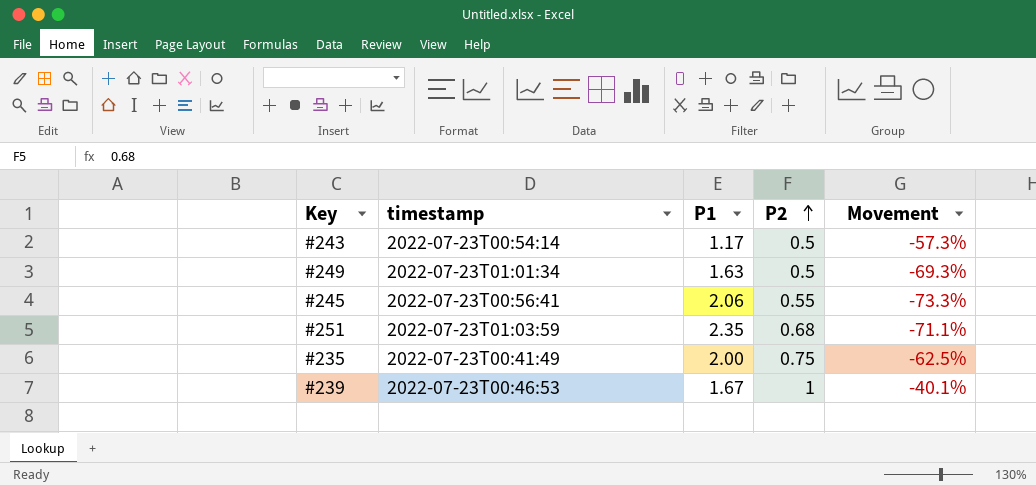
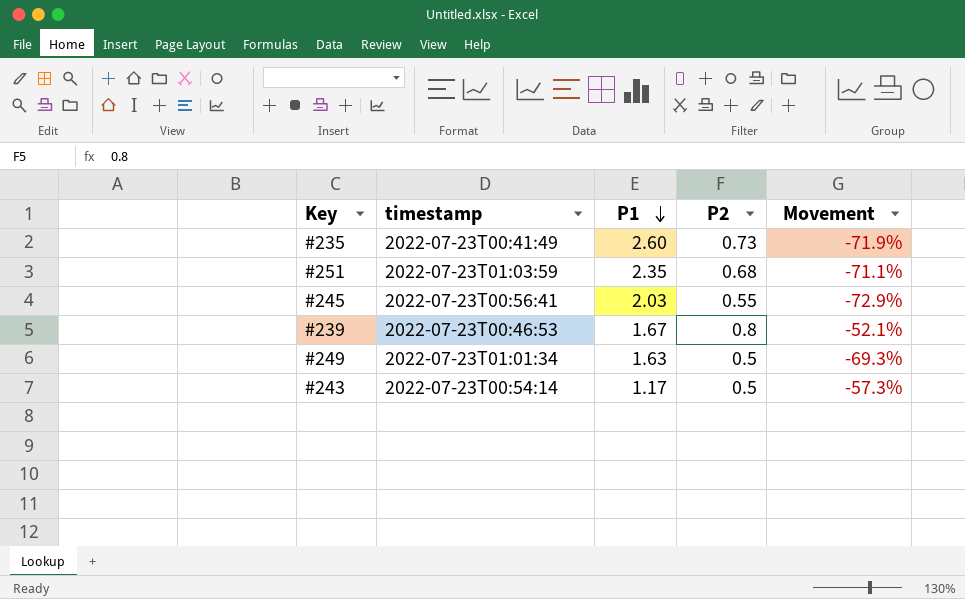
row order: P2 ascending -> P1 descending
#235 | P1: 2.00 -> 2.60
#235 | P2: 0.75 -> 0.73
#235 | Movement: -62.5% -> -71.9%
#245 | P1: 2.06 -> 2.03
#245 | Movement: -73.3% -> -72.9%
#239 | P2: 1 -> 0.8
#239 | Movement: -40.1% -> -52.1%

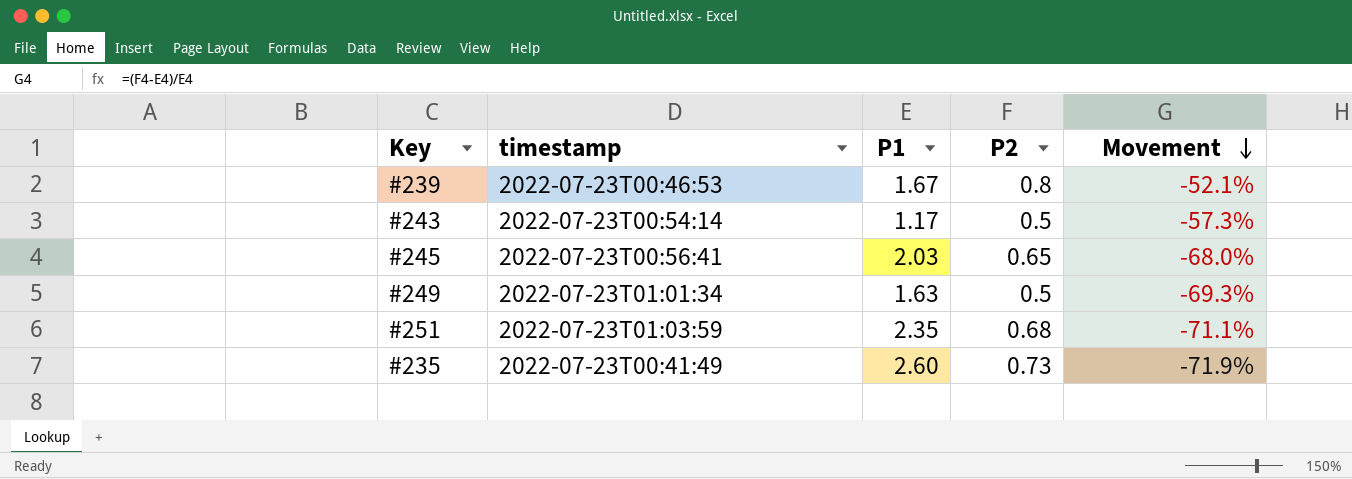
row order: P1 descending -> Movement descending
#245 | P2: 0.55 -> 0.65
#245 | Movement: -72.9% -> -68.0%

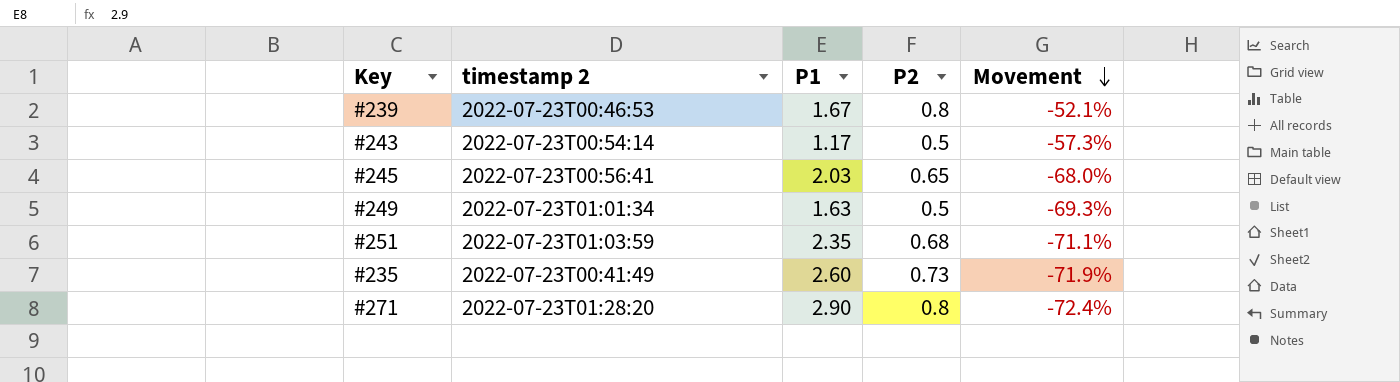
column name: timestamp -> timestamp 2
row #271: none -> 2022-07-23T01:28:20 | 2.90 | 0.8 | -72.4%

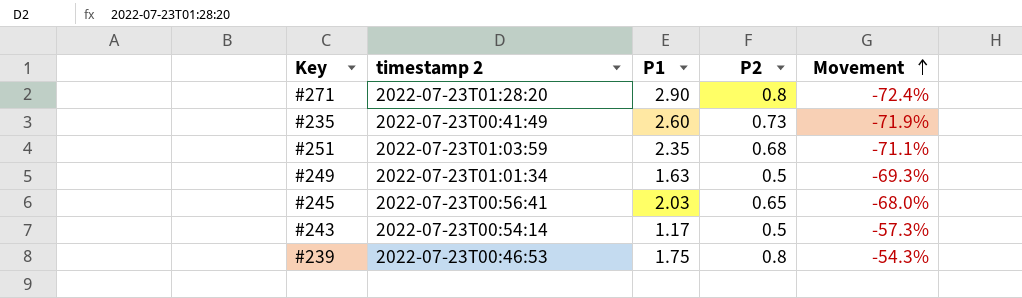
row order: Movement descending -> Movement ascending
#239 | P1: 1.67 -> 1.75
#239 | Movement: -52.1% -> -54.3%

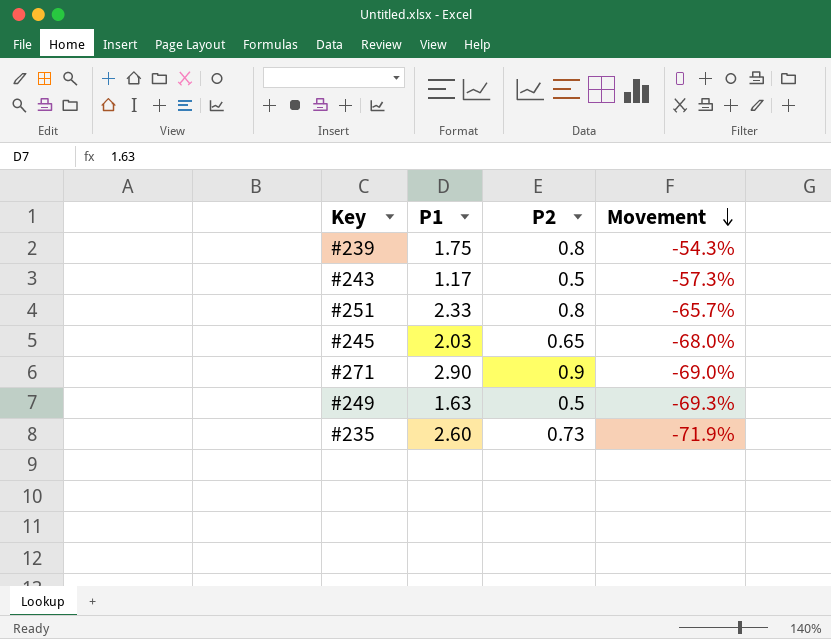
row order: Movement ascending -> Movement descending
column timestamp 2 | position: 2 -> none
#251 | P1: 2.35 -> 2.33
#251 | P2: 0.68 -> 0.8
#251 | Movement: -71.1% -> -65.7%
#271 | P2: 0.8 -> 0.9
#271 | Movement: -72.4% -> -69.0%

